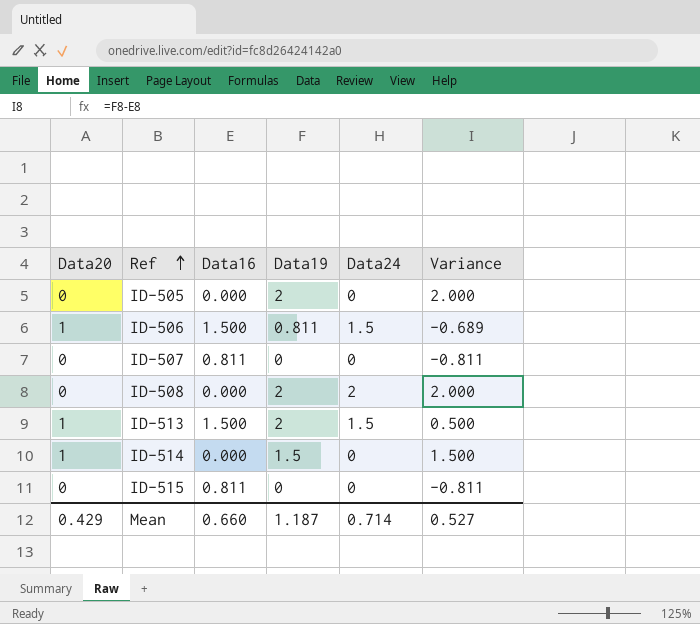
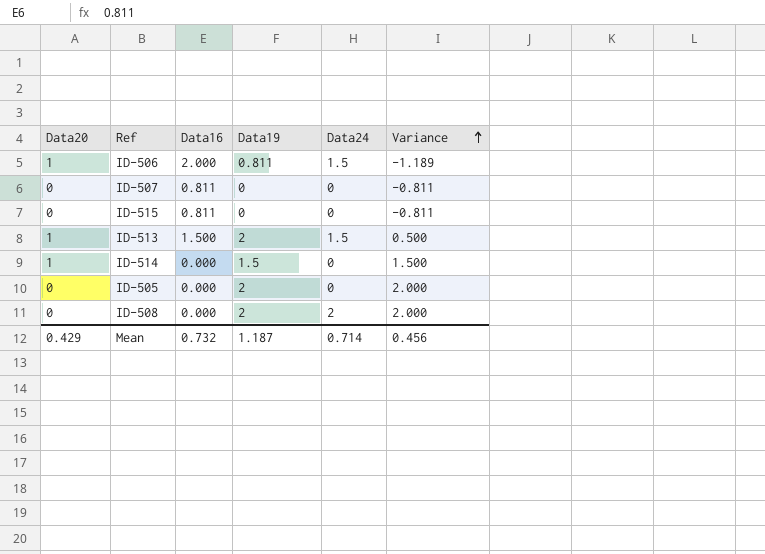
row order: Ref ascending -> Variance ascending
ID-506 | Data16: 1.500 -> 2.000
ID-506 | Variance: -0.689 -> -1.189
Mean | Data16: 0.660 -> 0.732
Mean | Variance: 0.527 -> 0.456

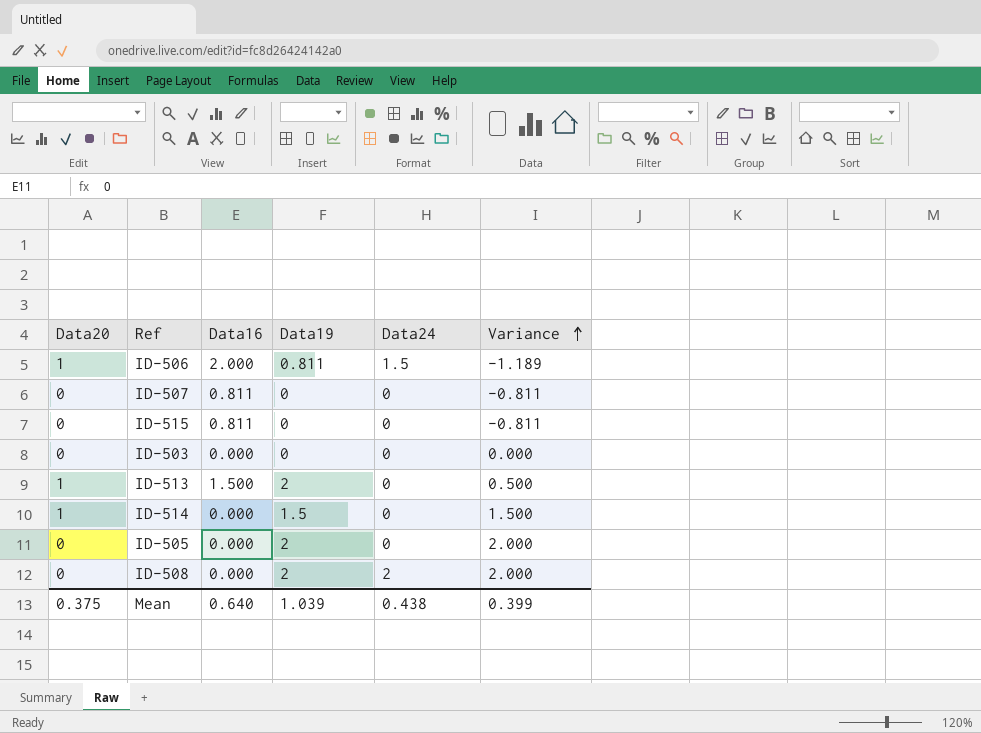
row ID-503: none -> 0 | 0.000 | 0 | 0 | 0.000
ID-513 | Data24: 1.5 -> 0
Mean | Data20: 0.429 -> 0.375
Mean | Data16: 0.732 -> 0.640
Mean | Data19: 1.187 -> 1.039
Mean | Data24: 0.714 -> 0.438
Mean | Variance: 0.456 -> 0.399

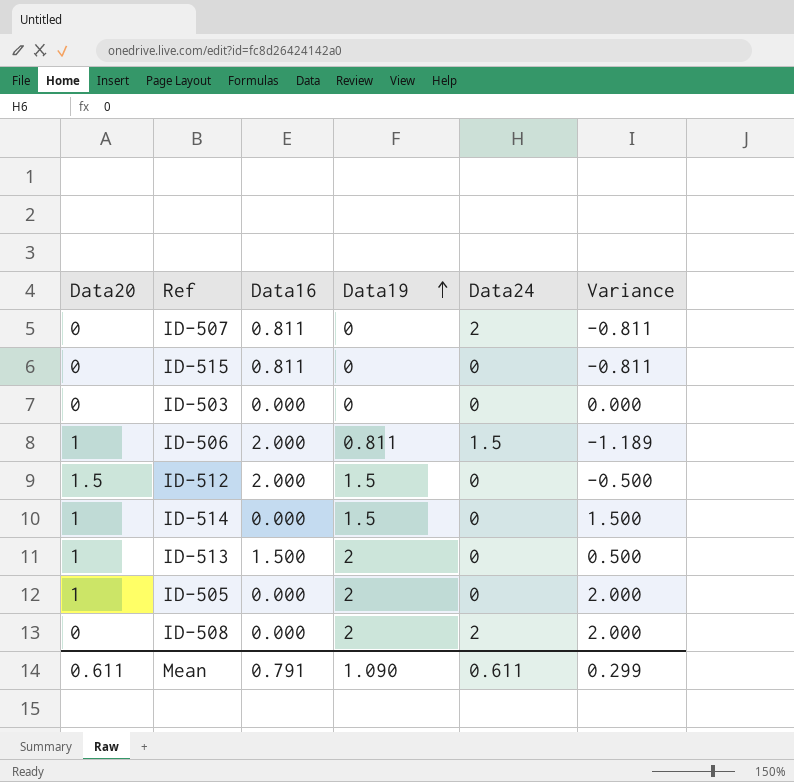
row order: Variance ascending -> Data19 ascending
ID-507 | Data24: 0 -> 2
row ID-512: none -> 1.5 | 2.000 | 1.5 | 0 | -0.500
ID-505 | Data20: 0 -> 1
Mean | Data20: 0.375 -> 0.611
Mean | Data16: 0.640 -> 0.791
Mean | Data19: 1.039 -> 1.090
Mean | Data24: 0.438 -> 0.611
Mean | Variance: 0.399 -> 0.299

